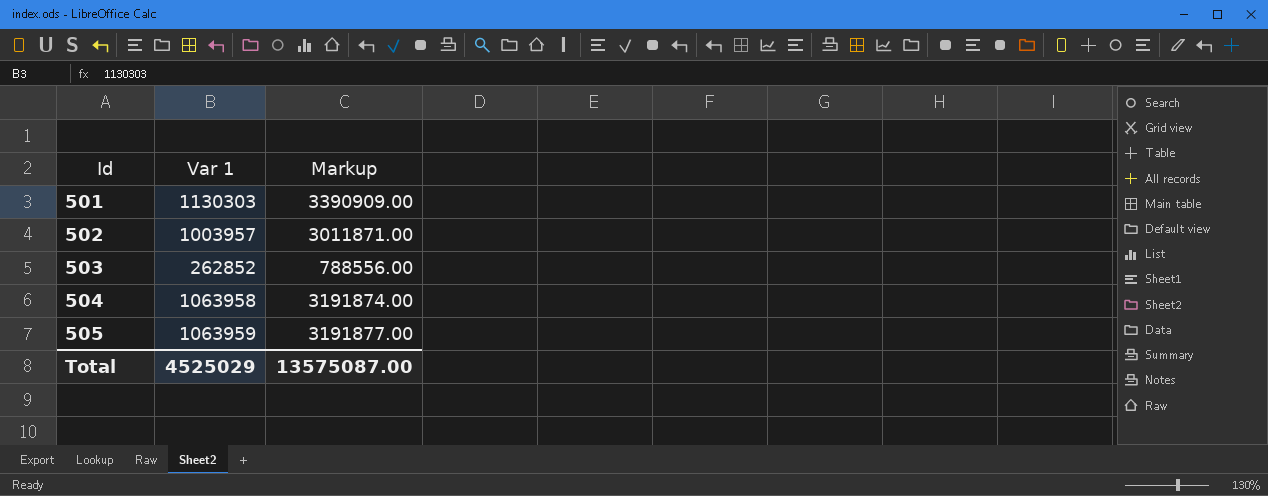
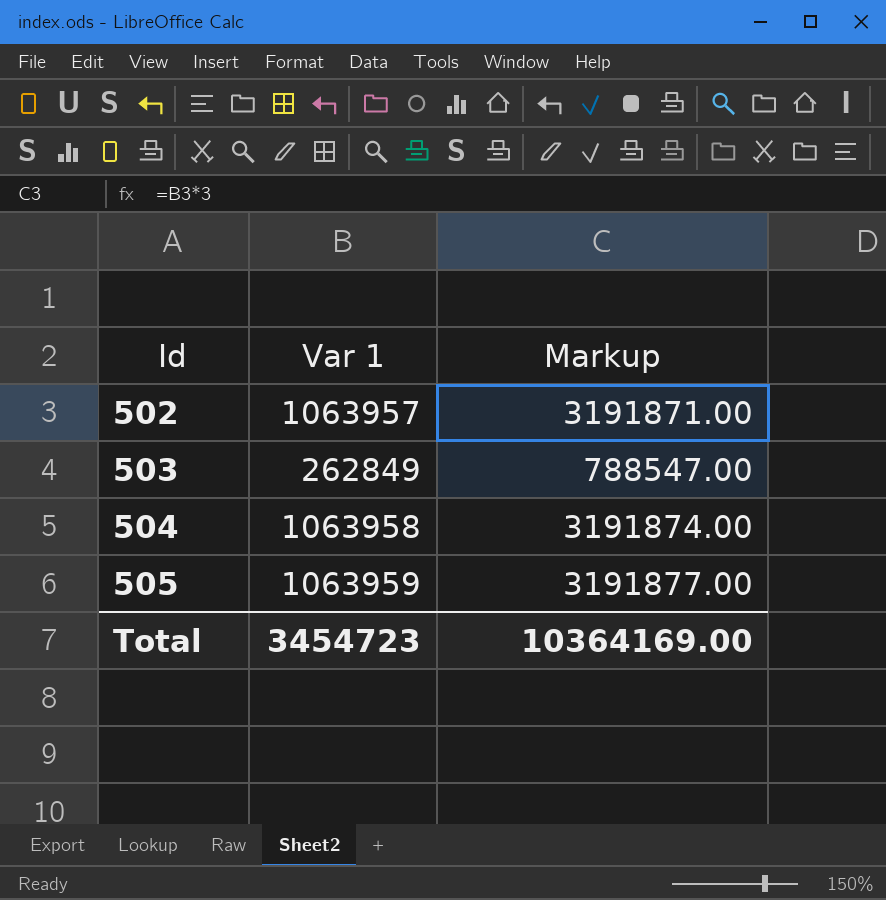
row 501: 1130303 | 3390909.00 -> none
502 | Var 1: 1003957 -> 1063957
502 | Markup: 3011871.00 -> 3191871.00
503 | Var 1: 262852 -> 262849
503 | Markup: 788556.00 -> 788547.00
Total | Var 1: 4525029 -> 3454723
Total | Markup: 13575087.00 -> 10364169.00

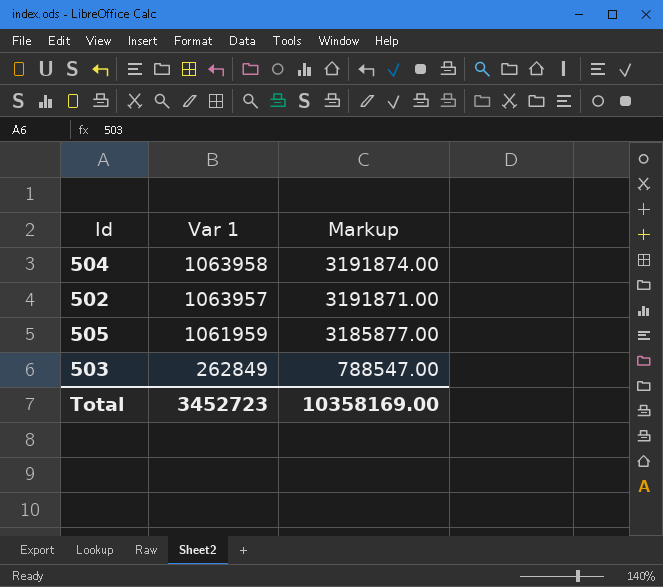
row order: Id ascending -> Var 1 descending
505 | Var 1: 1063959 -> 1061959
505 | Markup: 3191877.00 -> 3185877.00
Total | Var 1: 3454723 -> 3452723
Total | Markup: 10364169.00 -> 10358169.00

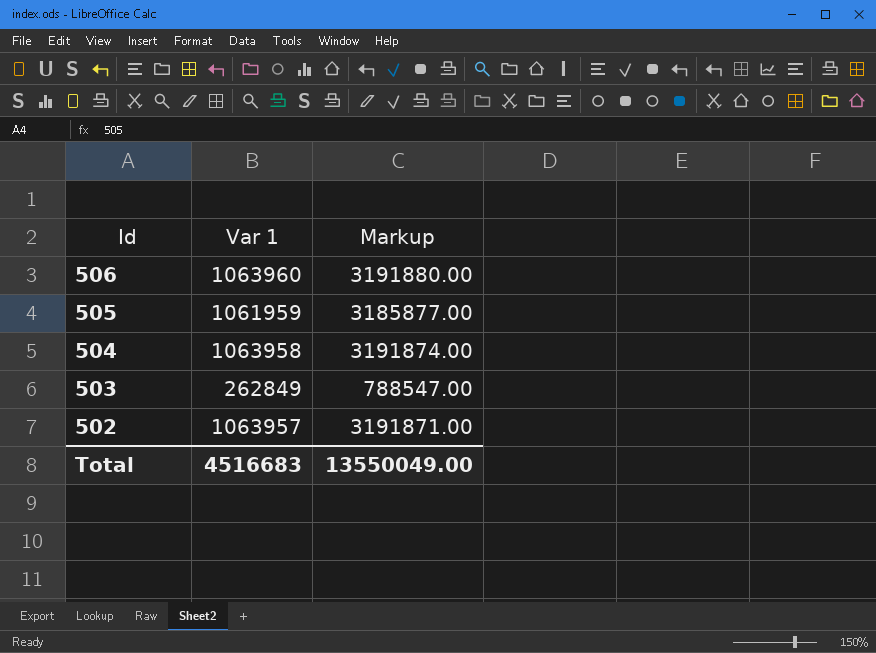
row order: Var 1 descending -> Id descending
row 506: none -> 1063960 | 3191880.00
Total | Var 1: 3452723 -> 4516683
Total | Markup: 10358169.00 -> 13550049.00

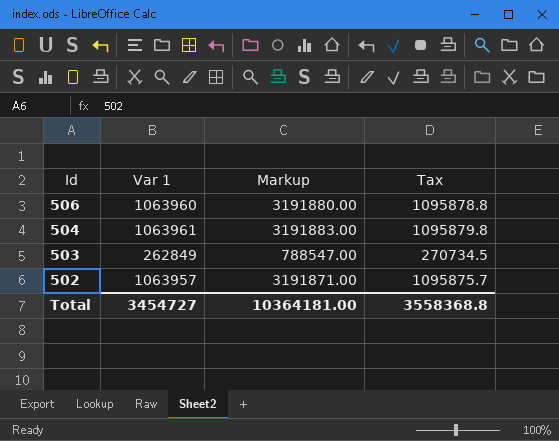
column Tax | formula: none -> [Var 1] * 1.03
row 505: 1061959 | 3185877.00 -> none
504 | Var 1: 1063958 -> 1063961
504 | Markup: 3191874.00 -> 3191883.00
Total | Var 1: 4516683 -> 3454727
Total | Markup: 13550049.00 -> 10364181.00

